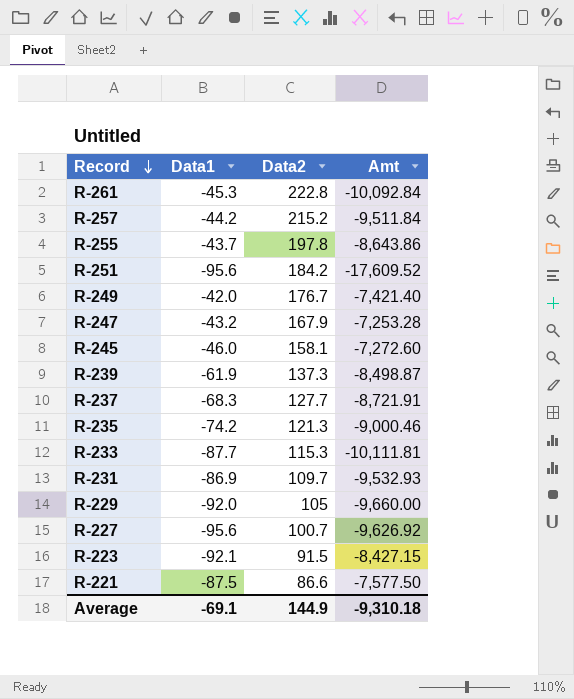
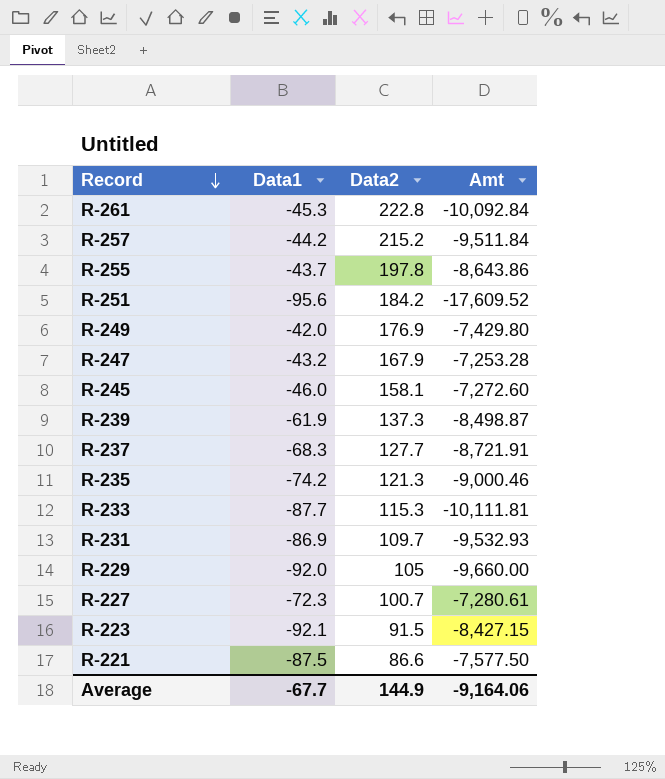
R-249 | Data2: 176.7 -> 176.9
R-249 | Amt: -7,421.40 -> -7,429.80
R-227 | Data1: -95.6 -> -72.3
R-227 | Amt: -9,626.92 -> -7,280.61
Average | Data1: -69.1 -> -67.7
Average | Amt: -9,310.18 -> -9,164.06

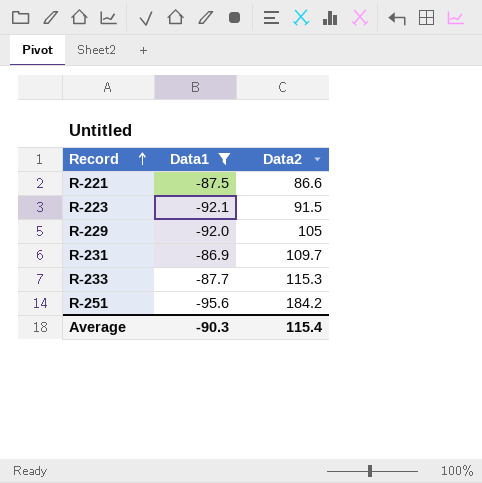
filter: none -> Data1 <= -86.9
row order: Record descending -> Record ascending
column Amt | formula: [Data1] * [Data2] -> none
Average | Data1: -67.7 -> -90.3
Average | Data2: 144.9 -> 115.4

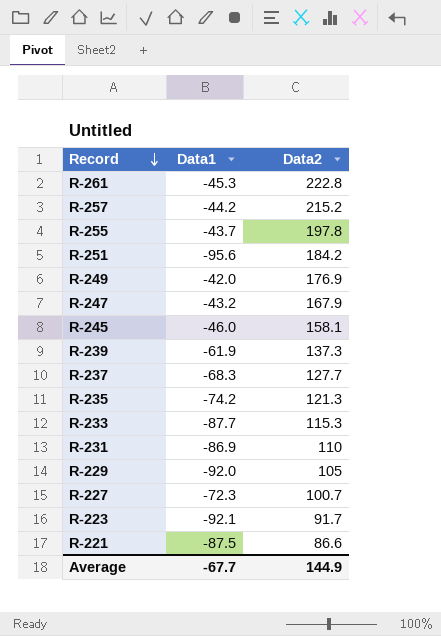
filter: Data1 <= -86.9 -> none
row order: Record ascending -> Record descending
R-231 | Data2: 109.7 -> 110
R-223 | Data2: 91.5 -> 91.7
Average | Data1: -90.3 -> -67.7
Average | Data2: 115.4 -> 144.9

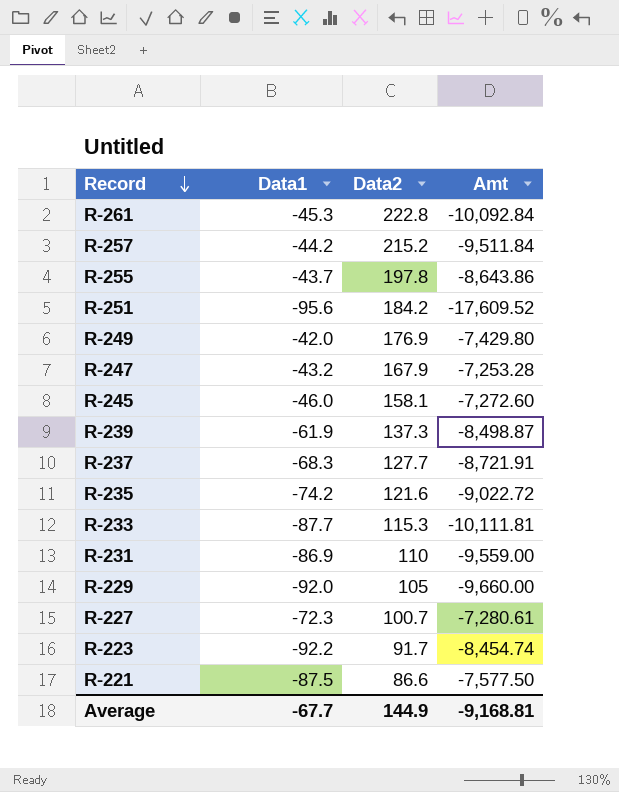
column Amt | formula: none -> [Data1] * [Data2]
R-235 | Data2: 121.3 -> 121.6
R-223 | Data1: -92.1 -> -92.2

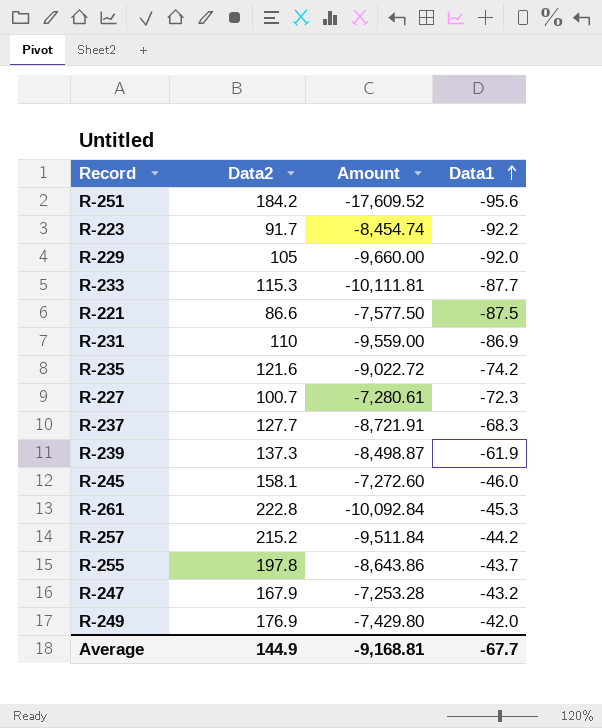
row order: Record descending -> Data1 ascending
column name: Amt -> Amount
column Data1 | position: 2 -> 4

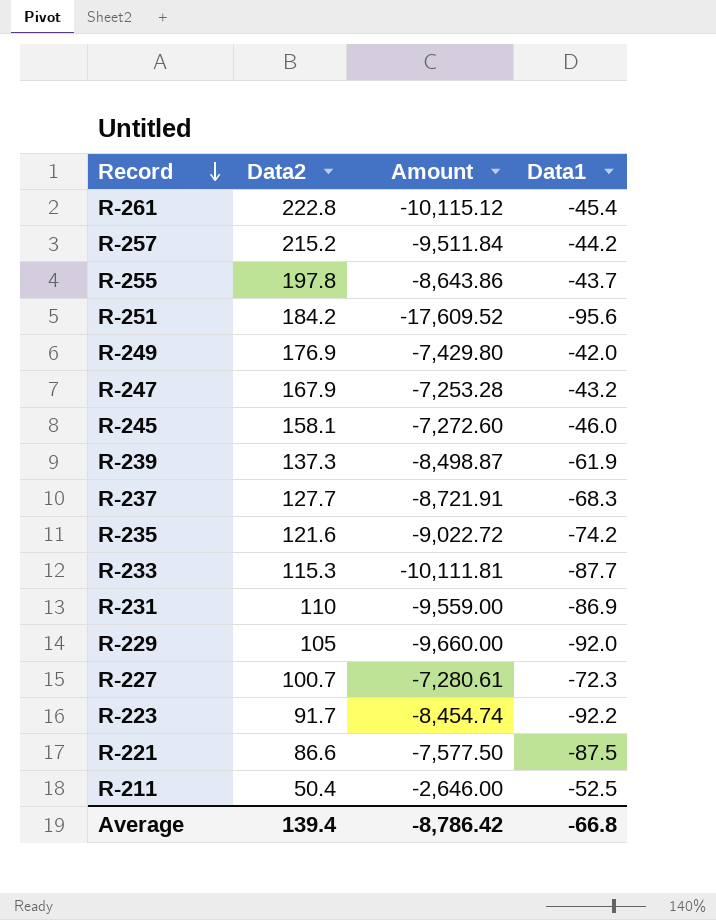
row order: Data1 ascending -> Record descending
R-261 | Amount: -10,092.84 -> -10,115.12
R-261 | Data1: -45.3 -> -45.4
row R-211: none -> 50.4 | -2,646.00 | -52.5
Average | Data2: 144.9 -> 139.4
Average | Amount: -9,168.81 -> -8,786.42
Average | Data1: -67.7 -> -66.8

